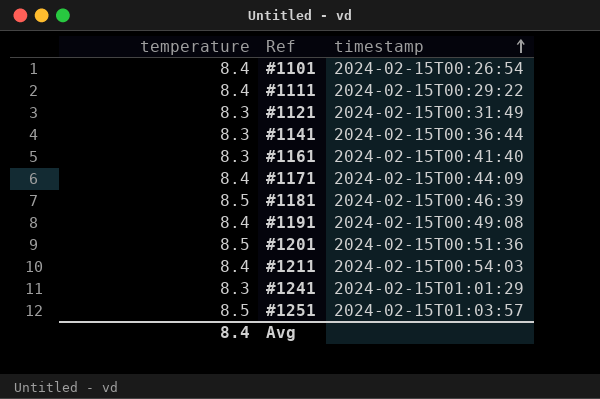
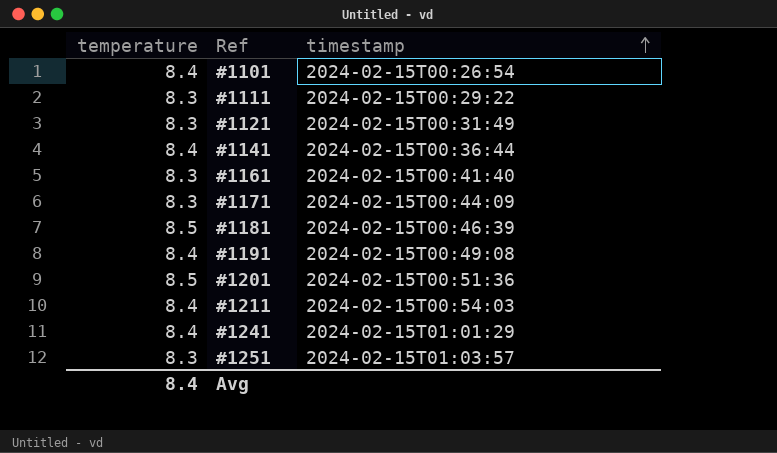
#1111 | temperature: 8.4 -> 8.3
#1141 | temperature: 8.3 -> 8.4
#1171 | temperature: 8.4 -> 8.3
#1241 | temperature: 8.3 -> 8.4
#1251 | temperature: 8.5 -> 8.3

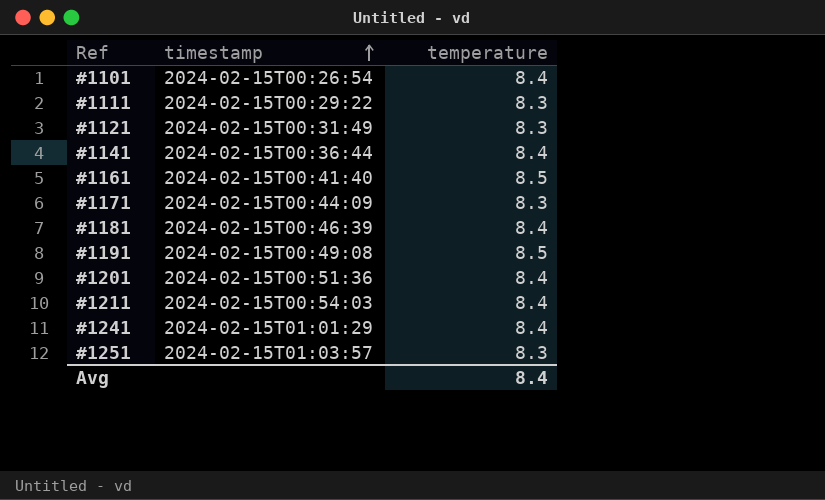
column temperature | position: 1 -> 3
#1161 | temperature: 8.3 -> 8.5
#1181 | temperature: 8.5 -> 8.4
#1191 | temperature: 8.4 -> 8.5
#1201 | temperature: 8.5 -> 8.4

